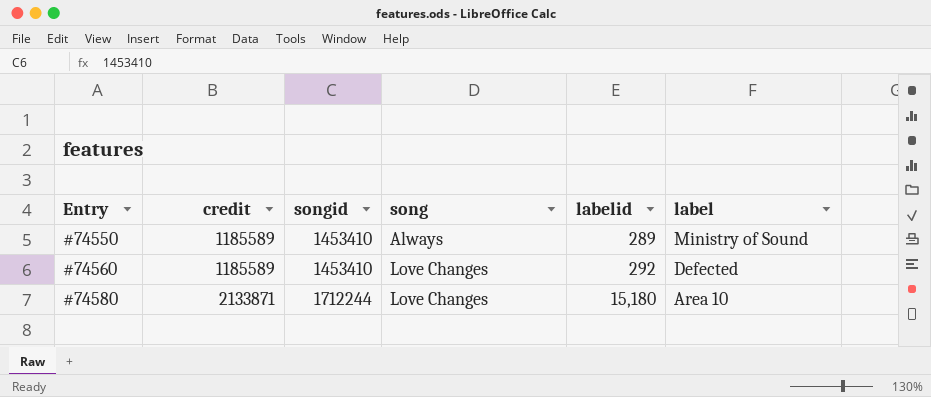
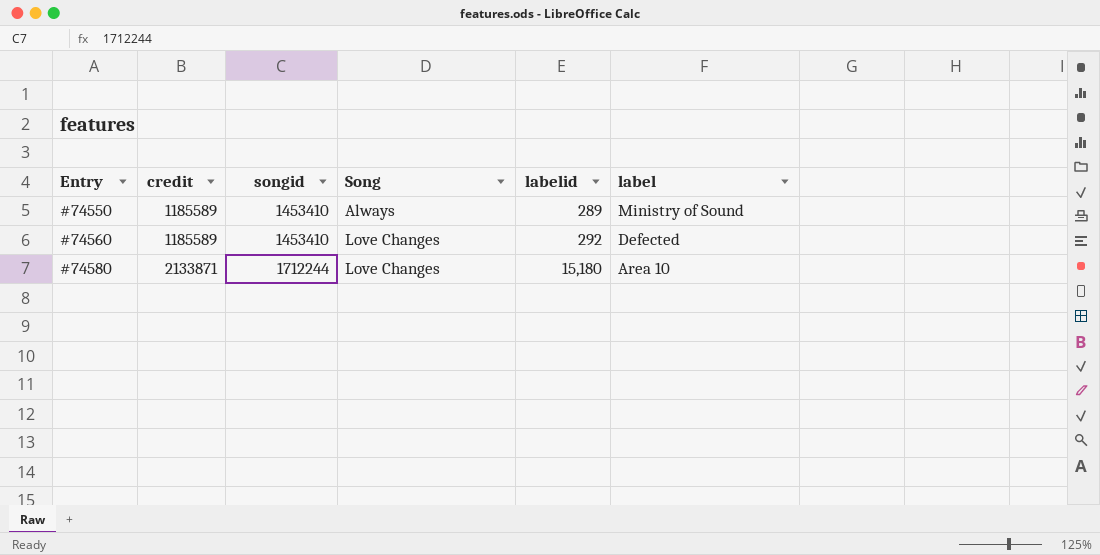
column name: song -> Song

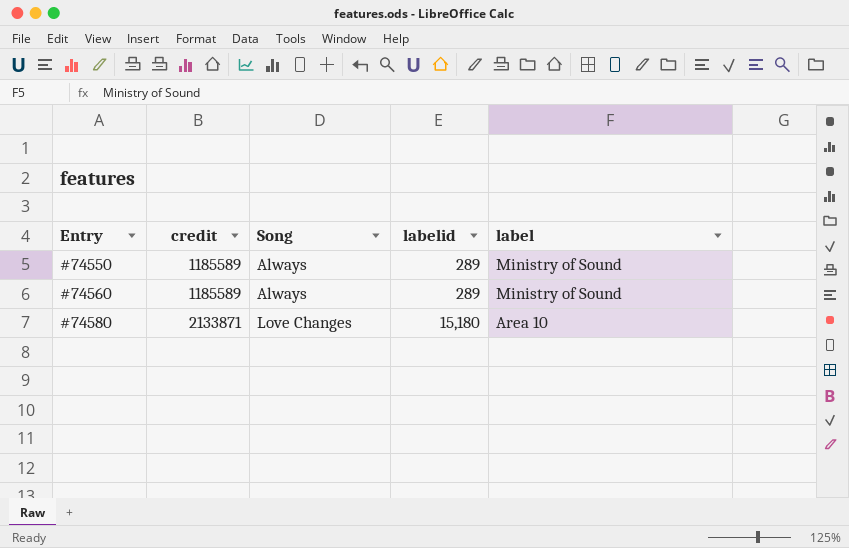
column songid | position: 3 -> none
#74560 | Song: Love Changes -> Always
#74560 | labelid: 292 -> 289
#74560 | label: Defected -> Ministry of Sound

